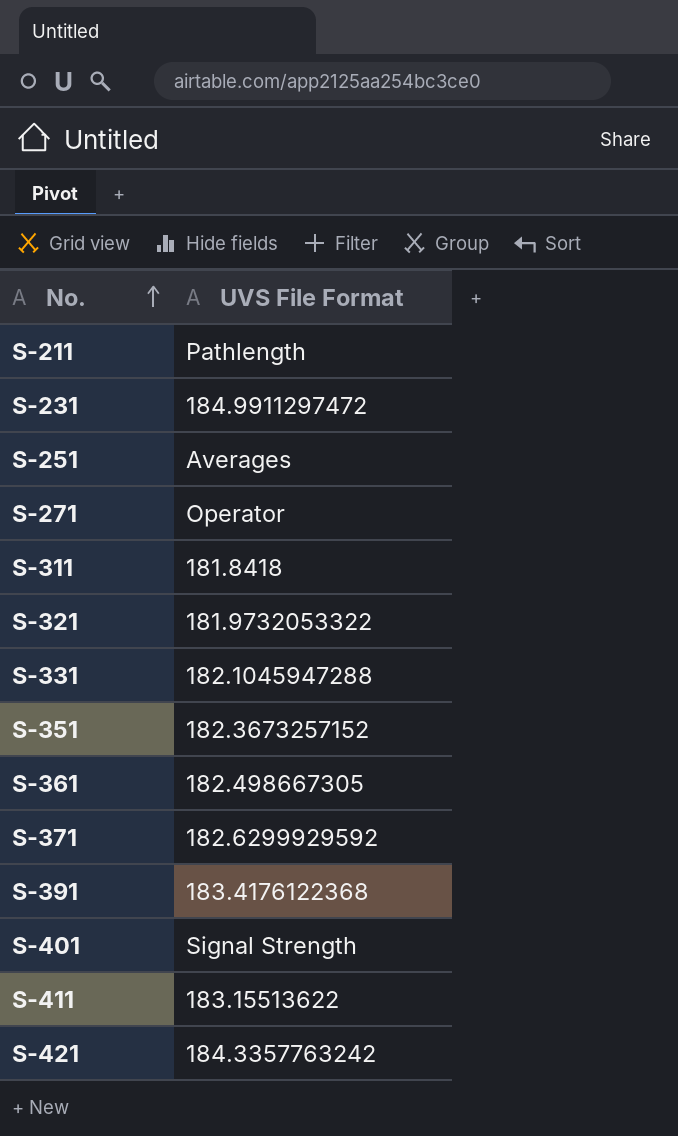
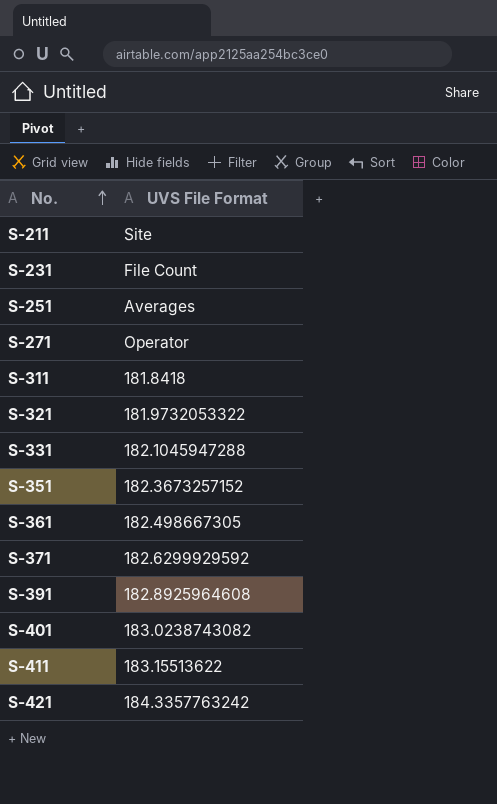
S-211 | UVS File Format: Pathlength -> Site
S-231 | UVS File Format: 184.9911297472 -> File Count
S-391 | UVS File Format: 183.4176122368 -> 182.8925964608
S-401 | UVS File Format: Signal Strength -> 183.0238743082

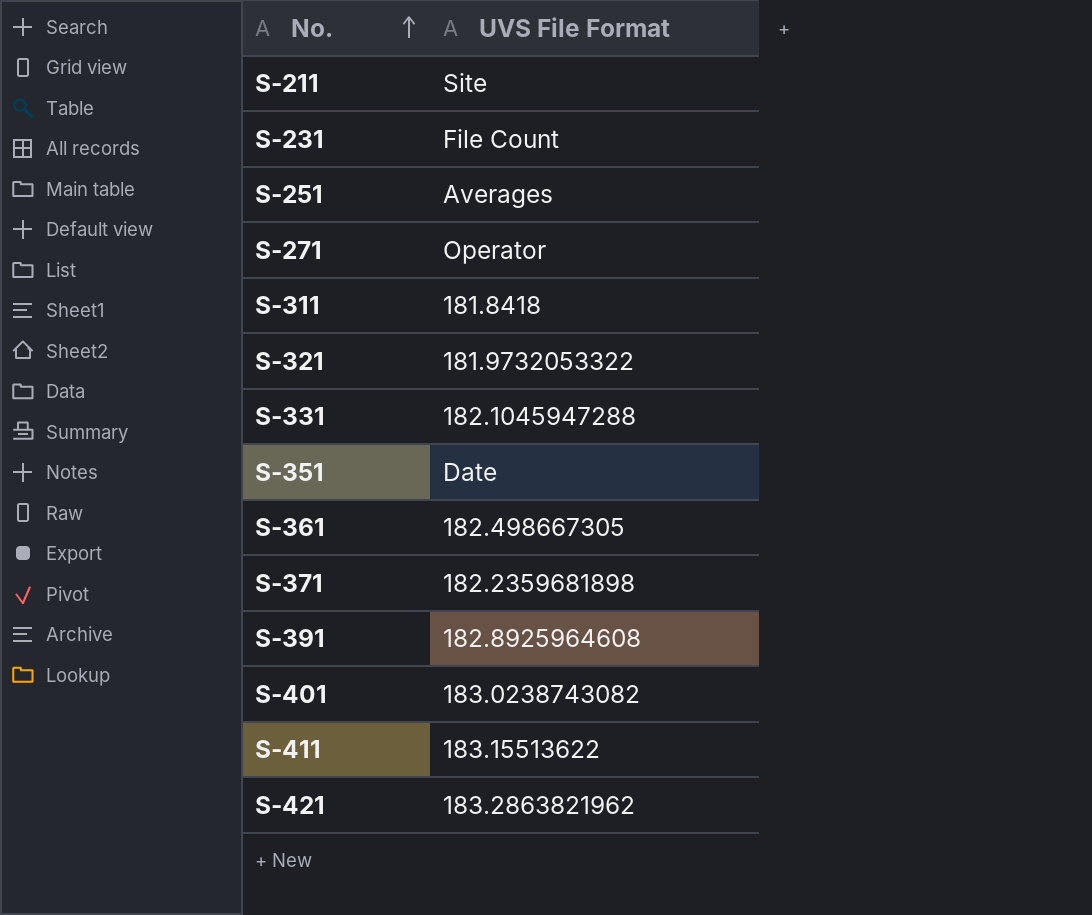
S-351 | UVS File Format: 182.3673257152 -> Date
S-371 | UVS File Format: 182.6299929592 -> 182.2359681898
S-421 | UVS File Format: 184.3357763242 -> 183.2863821962

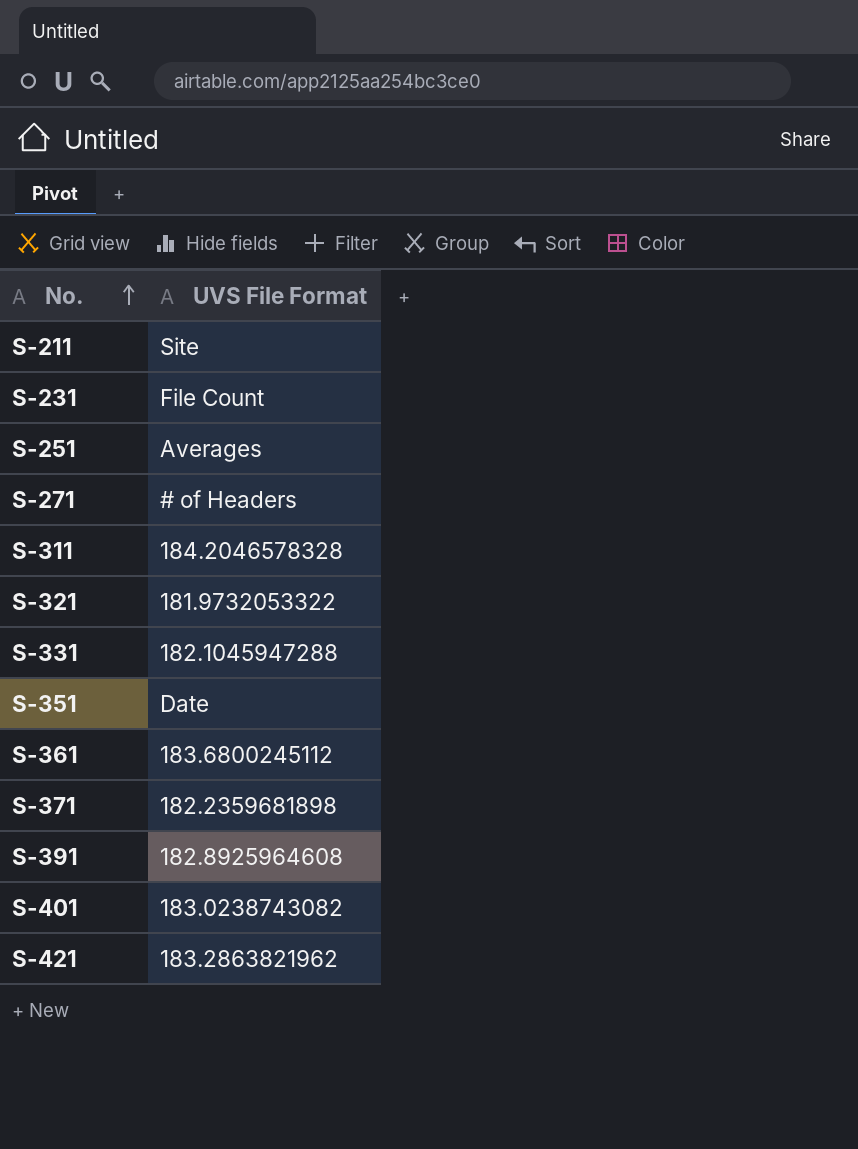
row S-411: 183.15513622 -> none
S-271 | UVS File Format: Operator -> # of Headers
S-311 | UVS File Format: 181.8418 -> 184.2046578328
S-361 | UVS File Format: 182.498667305 -> 183.6800245112

